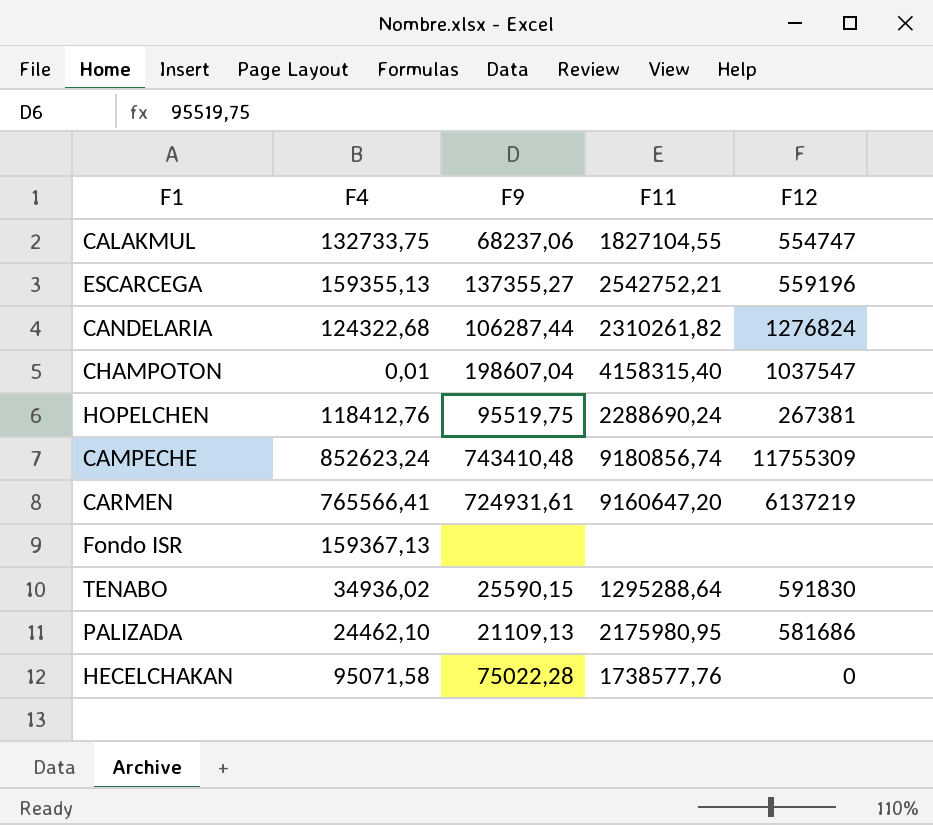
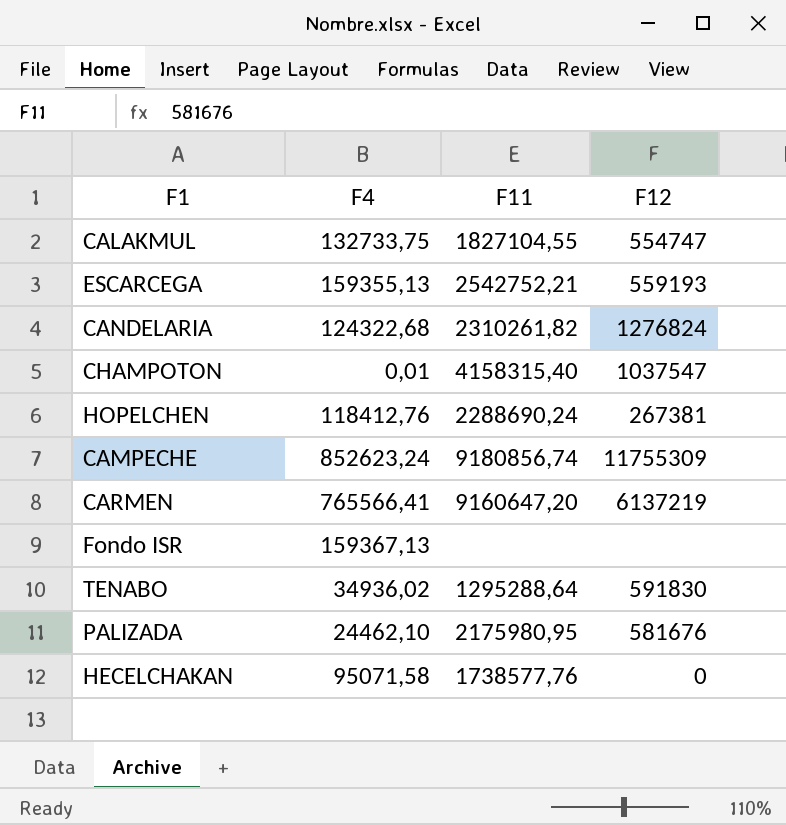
column F9 | position: 3 -> none
ESCARCEGA | F12: 559196 -> 559193
PALIZADA | F12: 581686 -> 581676

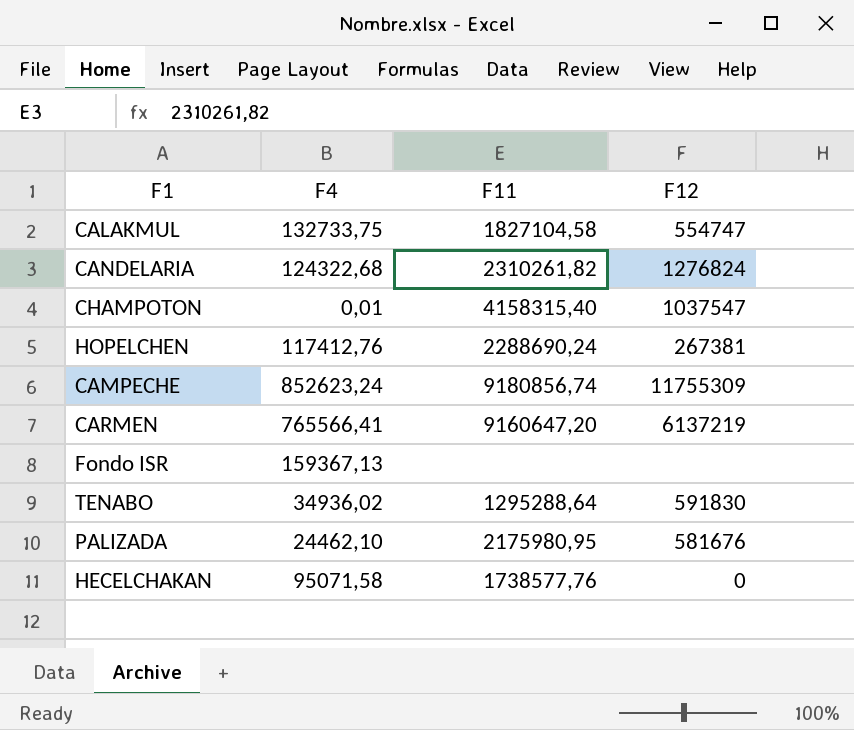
row ESCARCEGA: 159355,13 | 2542752,21 | 559193 -> none
CALAKMUL | F11: 1827104,55 -> 1827104,58
HOPELCHEN | F4: 118412,76 -> 117412,76

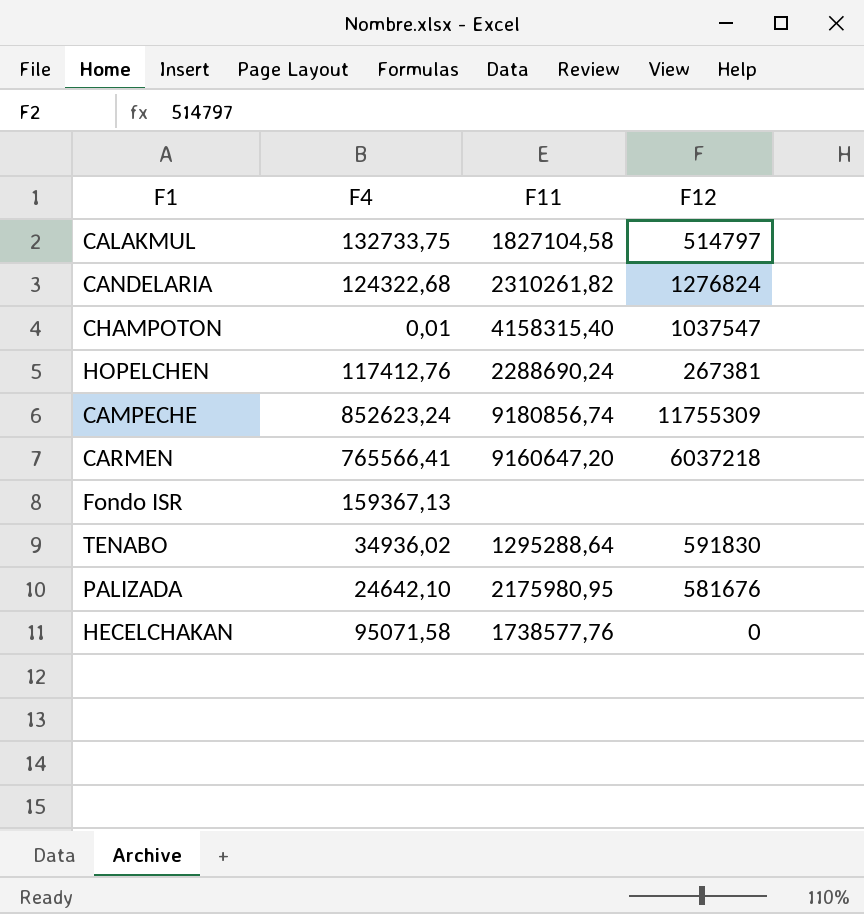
CALAKMUL | F12: 554747 -> 514797
CARMEN | F12: 6137219 -> 6037218
PALIZADA | F4: 24462,10 -> 24642,10

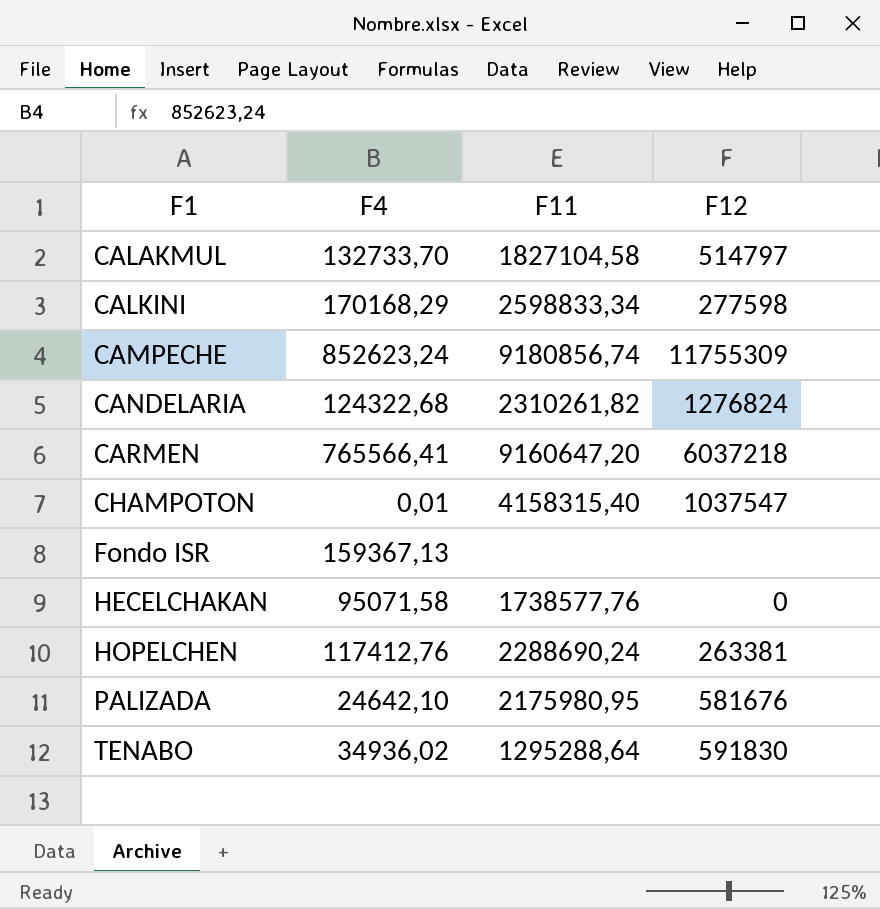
row order: none -> F1 ascending
CALAKMUL | F4: 132733,75 -> 132733,70
row CALKINI: none -> 170168,29 | 2598833,34 | 277598
HOPELCHEN | F12: 267381 -> 263381

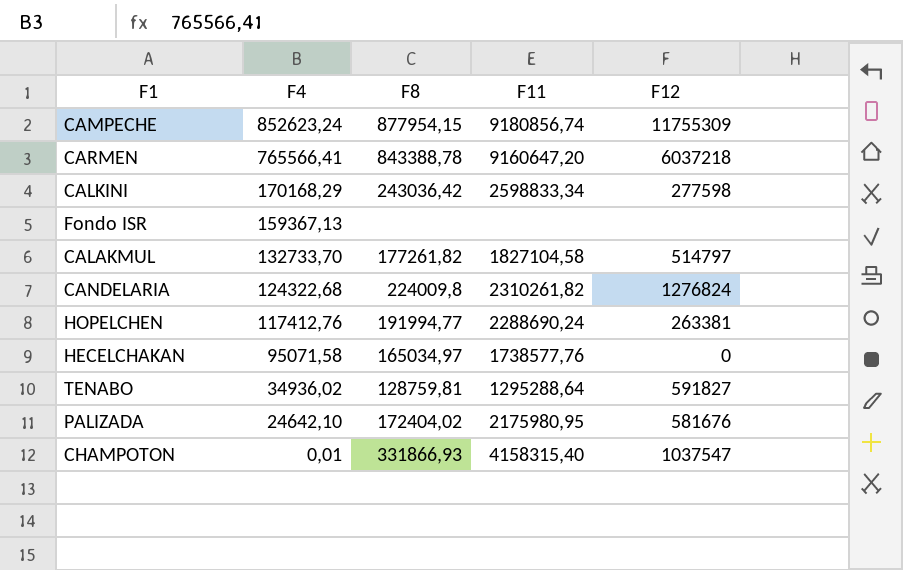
row order: F1 ascending -> F4 descending
column F8 | position: none -> 3
TENABO | F12: 591830 -> 591827

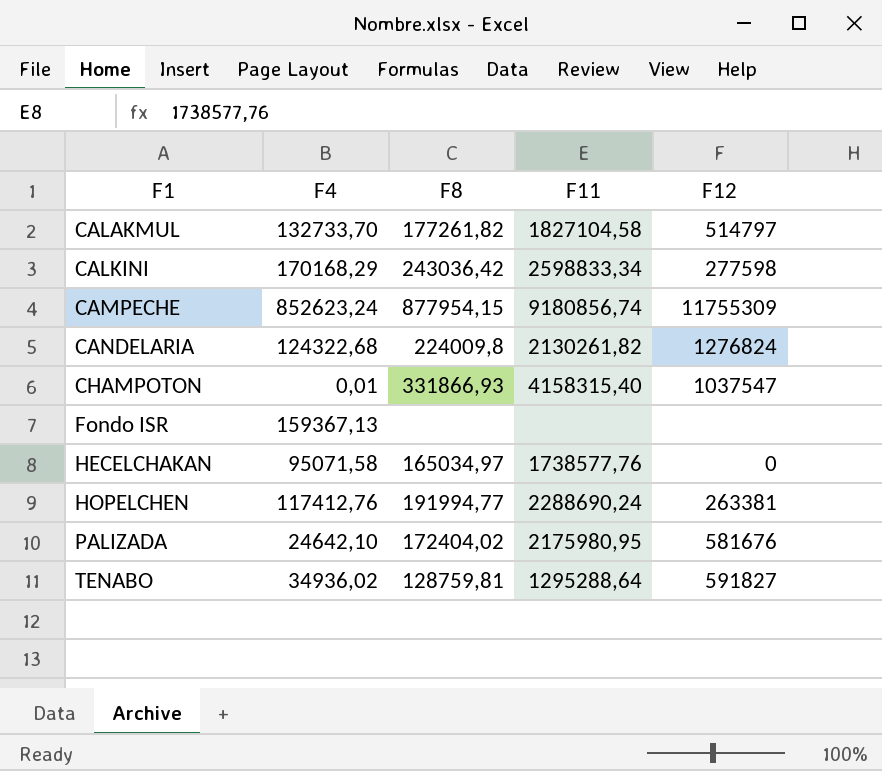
row order: F4 descending -> F1 ascending
row CARMEN: 765566,41 | 843388,78 | 9160647,20 | 6037218 -> none
CANDELARIA | F11: 2310261,82 -> 2130261,82

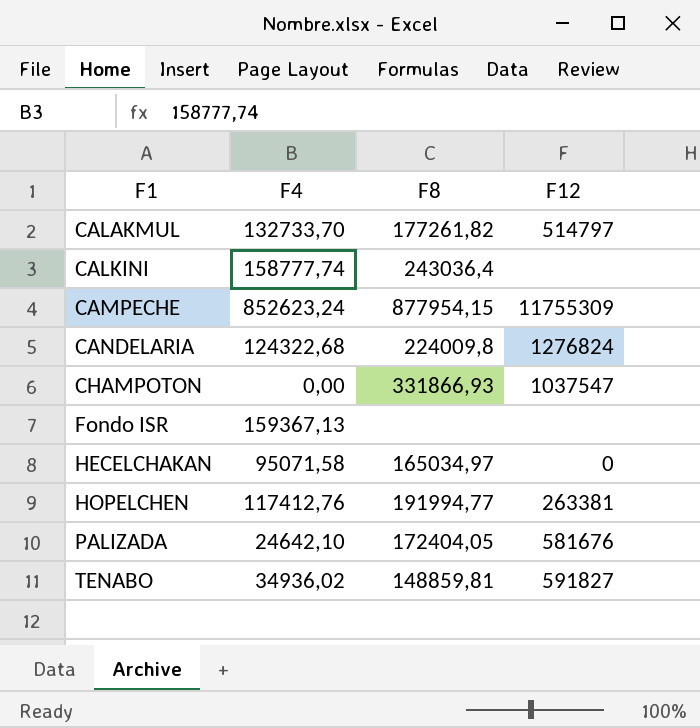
column F11 | position: 4 -> none
CALKINI | F4: 170168,29 -> 158777,74
CALKINI | F8: 243036,42 -> 243036,4
CALKINI | F12: 277598 -> none
CHAMPOTON | F4: 0,01 -> 0,00
PALIZADA | F8: 172404,02 -> 172404,05
TENABO | F8: 128759,81 -> 148859,81

